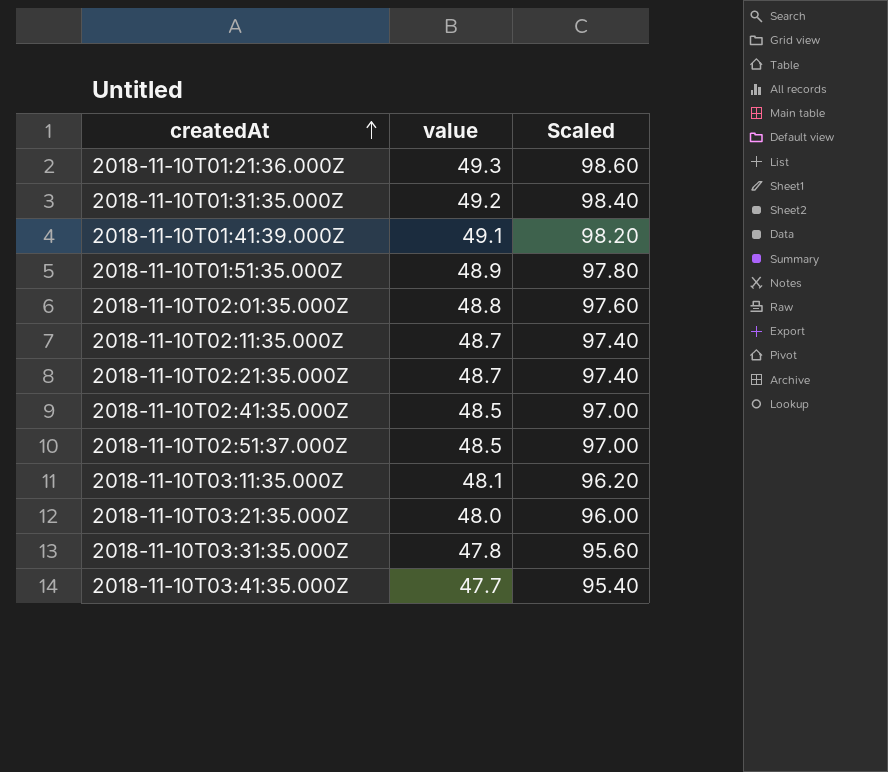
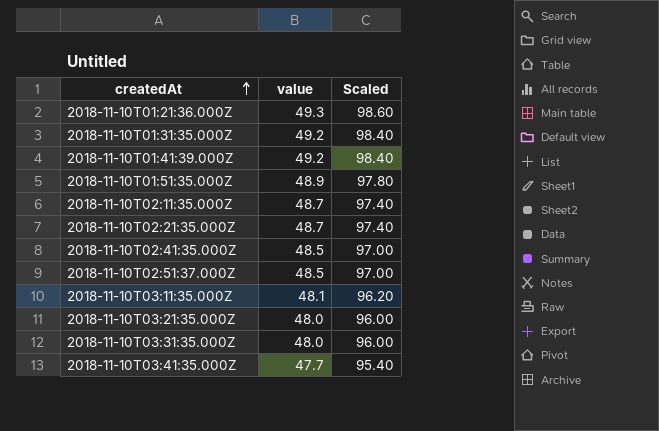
row 2018-11-10T02:01:35.000Z: 48.8 | 97.60 -> none
2018-11-10T01:41:39.000Z | value: 49.1 -> 49.2
2018-11-10T01:41:39.000Z | Scaled: 98.20 -> 98.40
2018-11-10T03:31:35.000Z | value: 47.8 -> 48.0
2018-11-10T03:31:35.000Z | Scaled: 95.60 -> 96.00

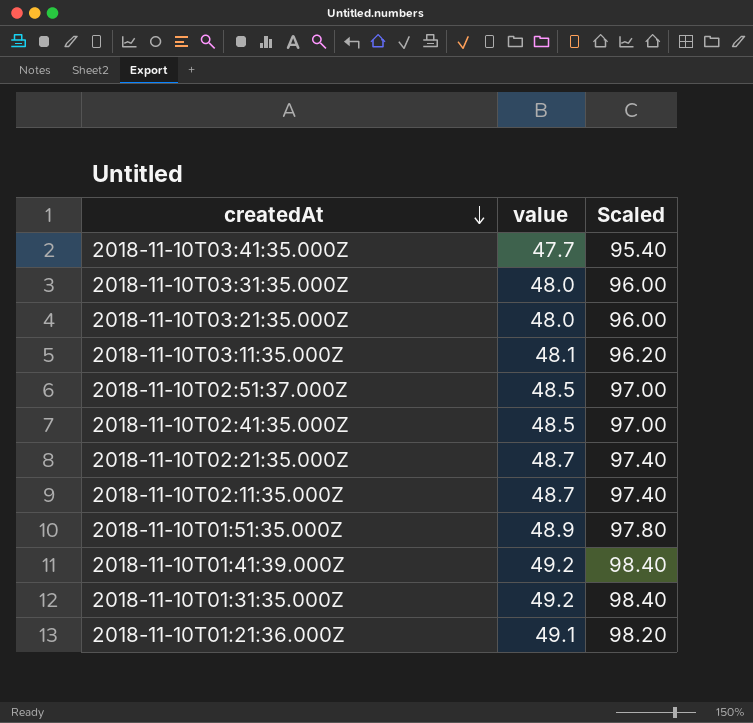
row order: createdAt ascending -> createdAt descending
2018-11-10T01:21:36.000Z | value: 49.3 -> 49.1
2018-11-10T01:21:36.000Z | Scaled: 98.60 -> 98.20

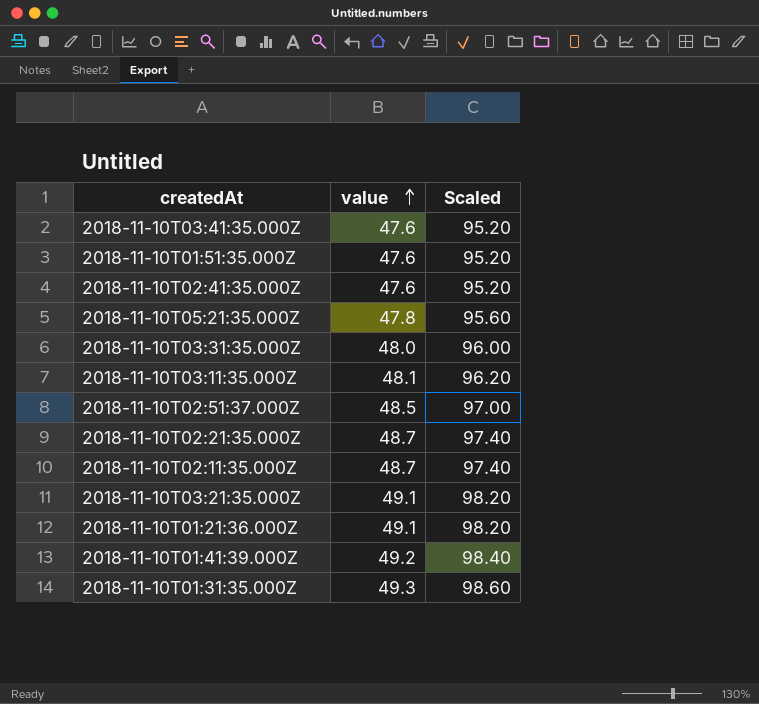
row order: createdAt descending -> value ascending
2018-11-10T03:41:35.000Z | value: 47.7 -> 47.6
2018-11-10T03:41:35.000Z | Scaled: 95.40 -> 95.20
2018-11-10T01:51:35.000Z | value: 48.9 -> 47.6
2018-11-10T01:51:35.000Z | Scaled: 97.80 -> 95.20
2018-11-10T02:41:35.000Z | value: 48.5 -> 47.6
2018-11-10T02:41:35.000Z | Scaled: 97.00 -> 95.20
row 2018-11-10T05:21:35.000Z: none -> 47.8 | 95.60
2018-11-10T03:21:35.000Z | value: 48.0 -> 49.1
2018-11-10T03:21:35.000Z | Scaled: 96.00 -> 98.20
2018-11-10T01:31:35.000Z | value: 49.2 -> 49.3
2018-11-10T01:31:35.000Z | Scaled: 98.40 -> 98.60

